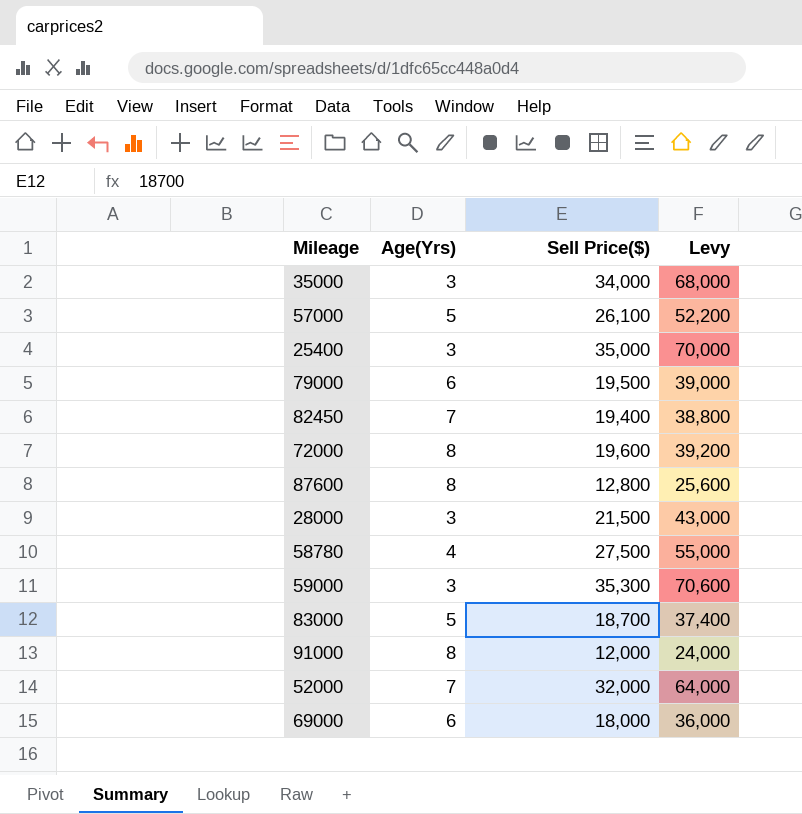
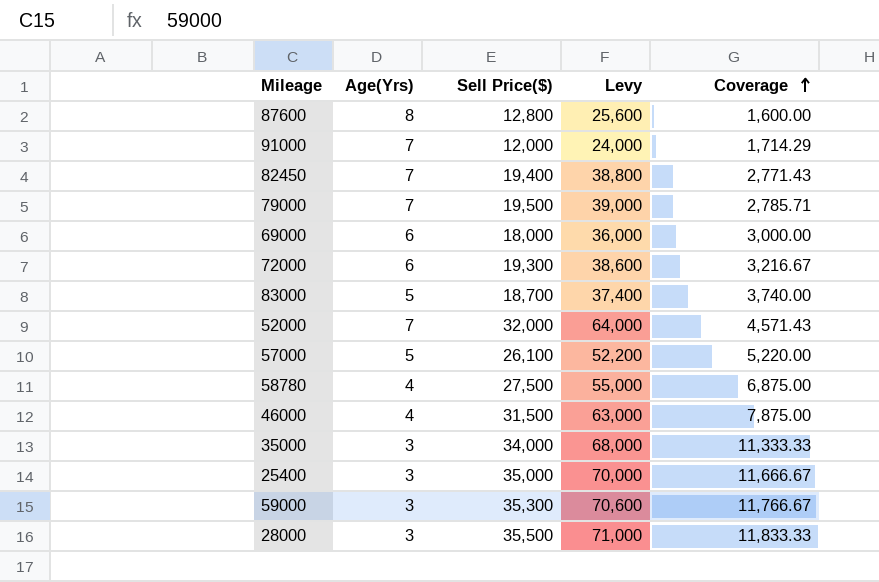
row order: none -> Coverage ascending
column Coverage | formula: none -> [Sell Price($)] / [Age(Yrs)]
91000 | Age(Yrs): 8 -> 7
79000 | Age(Yrs): 6 -> 7
72000 | Age(Yrs): 8 -> 6
72000 | Sell Price($): 19,600 -> 19,300
72000 | Levy: 39,200 -> 38,600
row 46000: none -> 4 | 31,500 | 63,000 | 7,875.00
28000 | Sell Price($): 21,500 -> 35,500
28000 | Levy: 43,000 -> 71,000

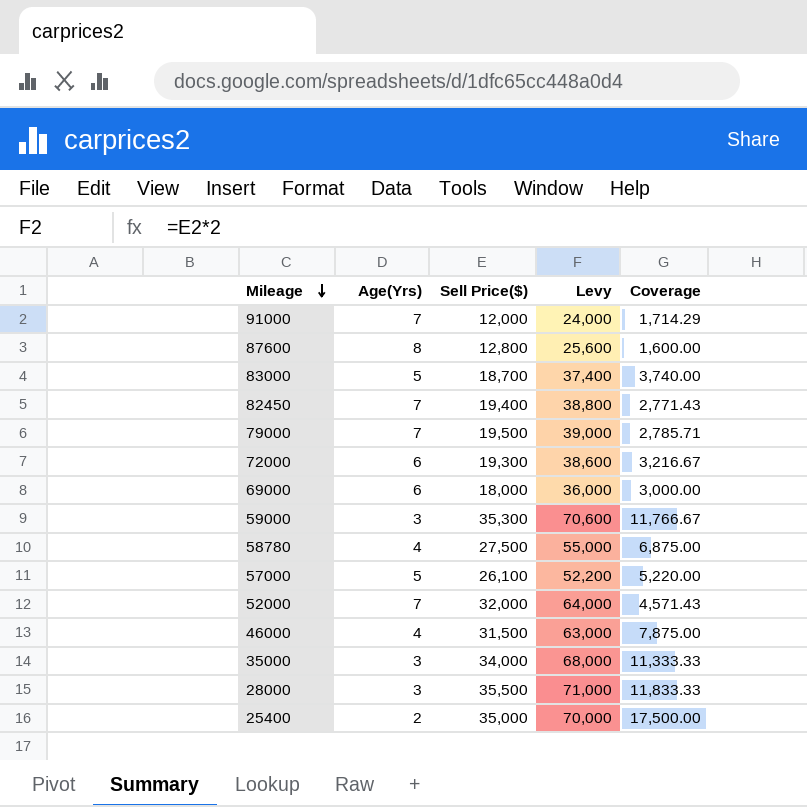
row order: Coverage ascending -> Mileage descending
25400 | Age(Yrs): 3 -> 2
25400 | Coverage: 11,666.67 -> 17,500.00

